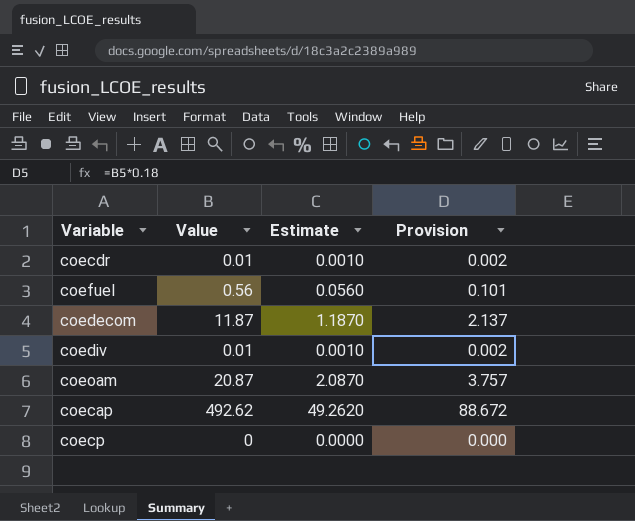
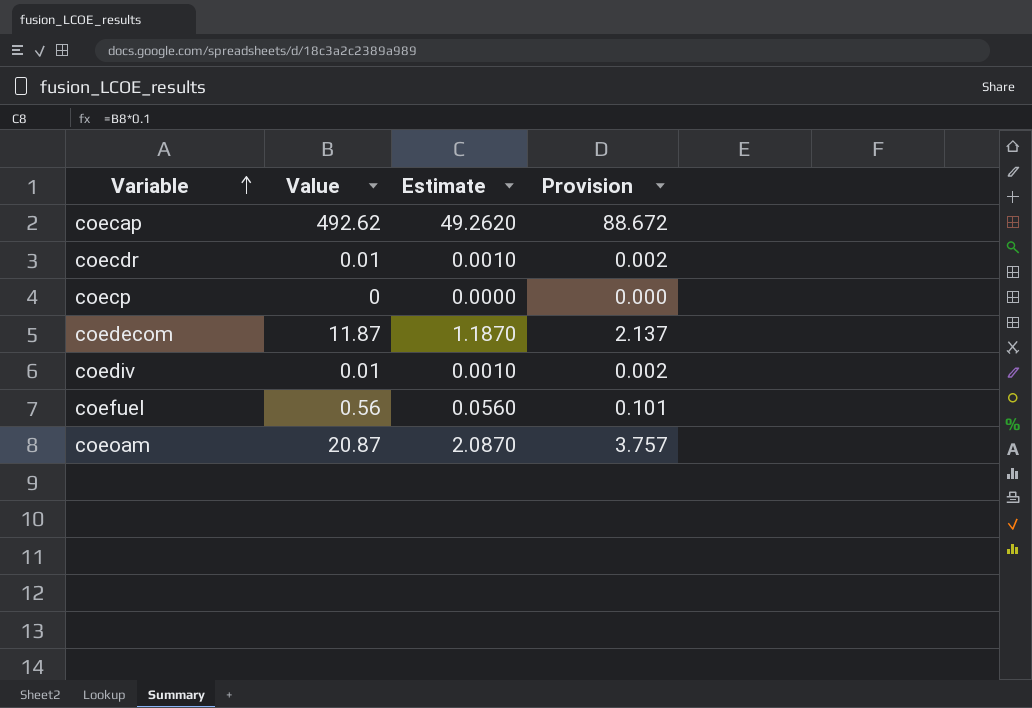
row order: none -> Variable ascending

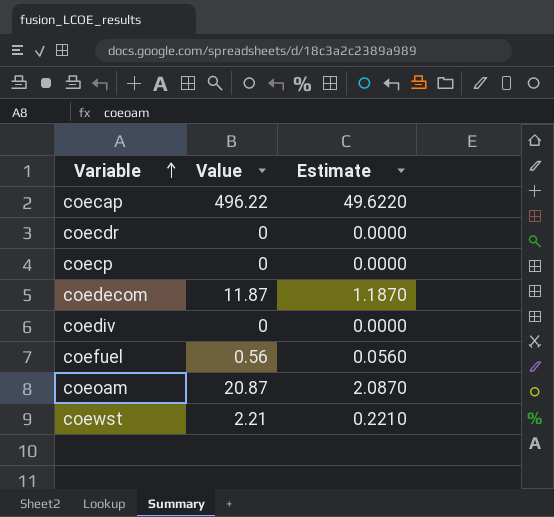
column Provision | formula: [Value] * 0.18 -> none
coecap | Value: 492.62 -> 496.22
coecap | Estimate: 49.2620 -> 49.6220
coecdr | Value: 0.01 -> 0
coecdr | Estimate: 0.0010 -> 0.0000
coediv | Value: 0.01 -> 0
coediv | Estimate: 0.0010 -> 0.0000
row coewst: none -> 2.21 | 0.2210

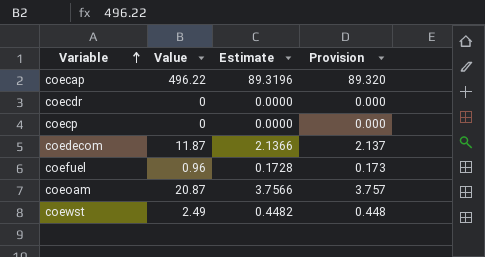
column Estimate | formula: [Value] * 0.1 -> [Value] * 0.18
column Provision | formula: none -> [Value] * 0.18
row coediv: 0 | 0.0000 -> none
coefuel | Value: 0.56 -> 0.96
coewst | Value: 2.21 -> 2.49

